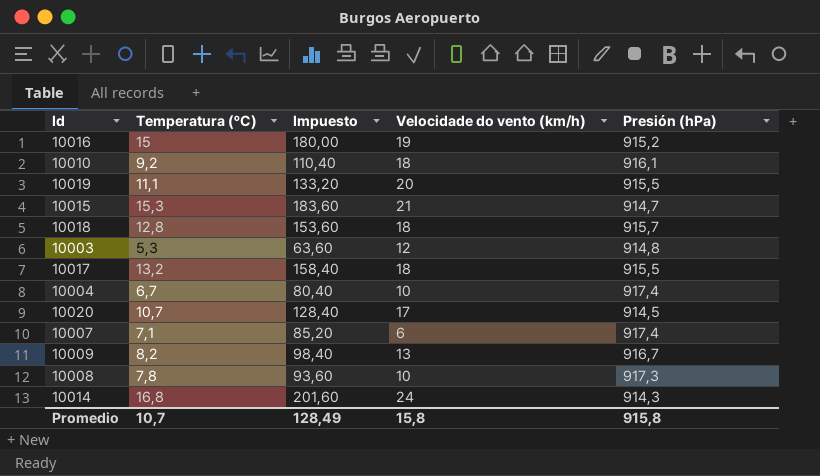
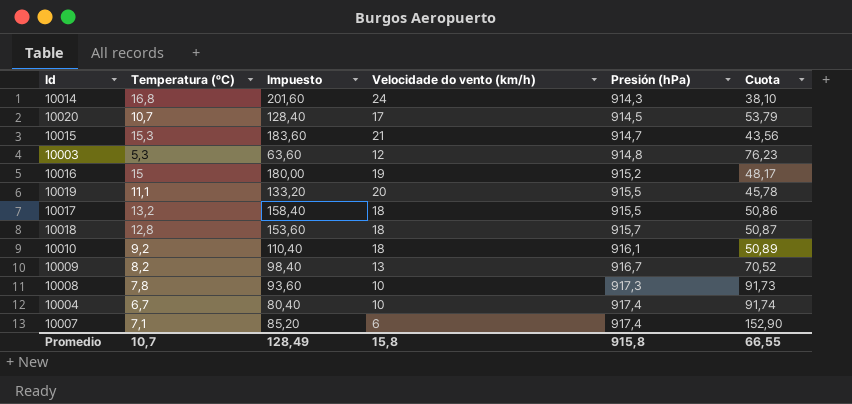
row order: none -> Presión (hPa) ascending
column Cuota | formula: none -> [Presión (hPa)] / [Velocidade do vento (km/h)]

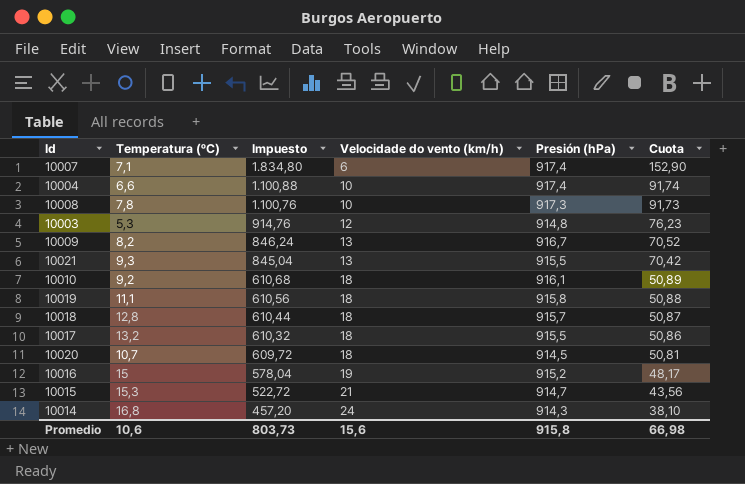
row order: Presión (hPa) ascending -> Impuesto descending
column Impuesto | formula: [Temperatura (ºC)] * 12 -> [Cuota] * 12
10004 | Temperatura (ºC): 6,7 -> 6,6
row 10021: none -> 9,3 | 845,04 | 13 | 915,5 | 70,42
10019 | Velocidade do vento (km/h): 20 -> 18
10019 | Presión (hPa): 915,5 -> 915,8
10019 | Cuota: 45,78 -> 50,88
10020 | Velocidade do vento (km/h): 17 -> 18
10020 | Cuota: 53,79 -> 50,81
Promedio | Temperatura (ºC): 10,7 -> 10,6
Promedio | Impuesto: 128,49 -> 803,73
Promedio | Velocidade do vento (km/h): 15,8 -> 15,6
Promedio | Cuota: 66,55 -> 66,98

